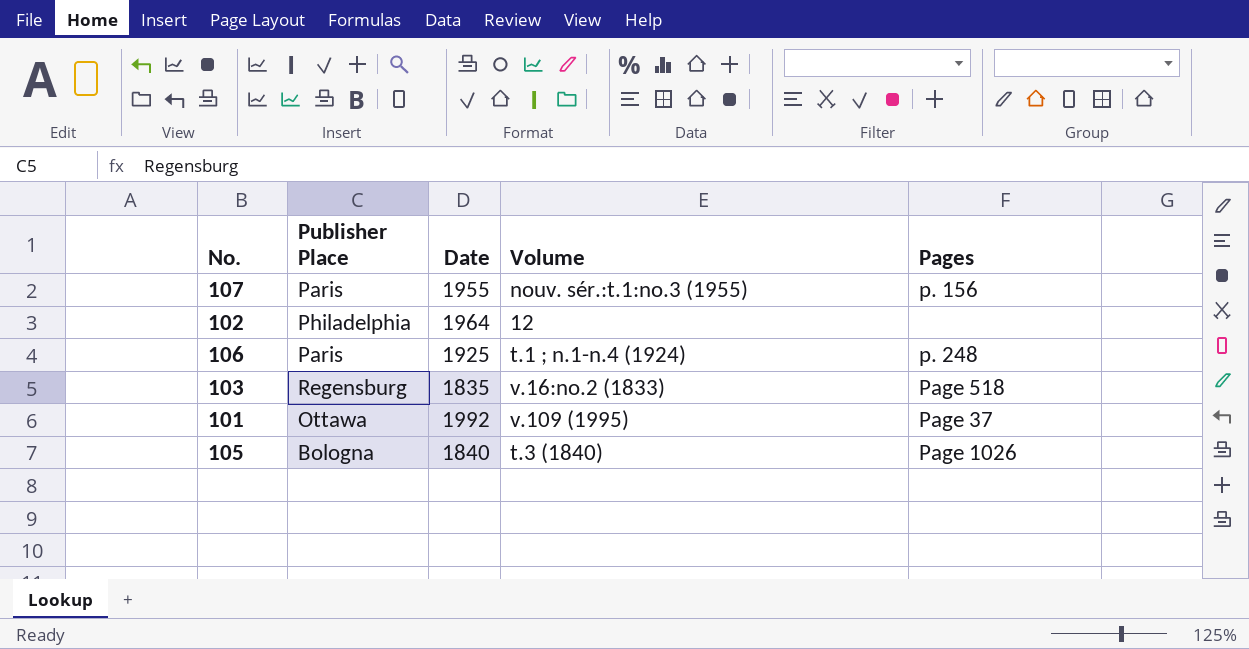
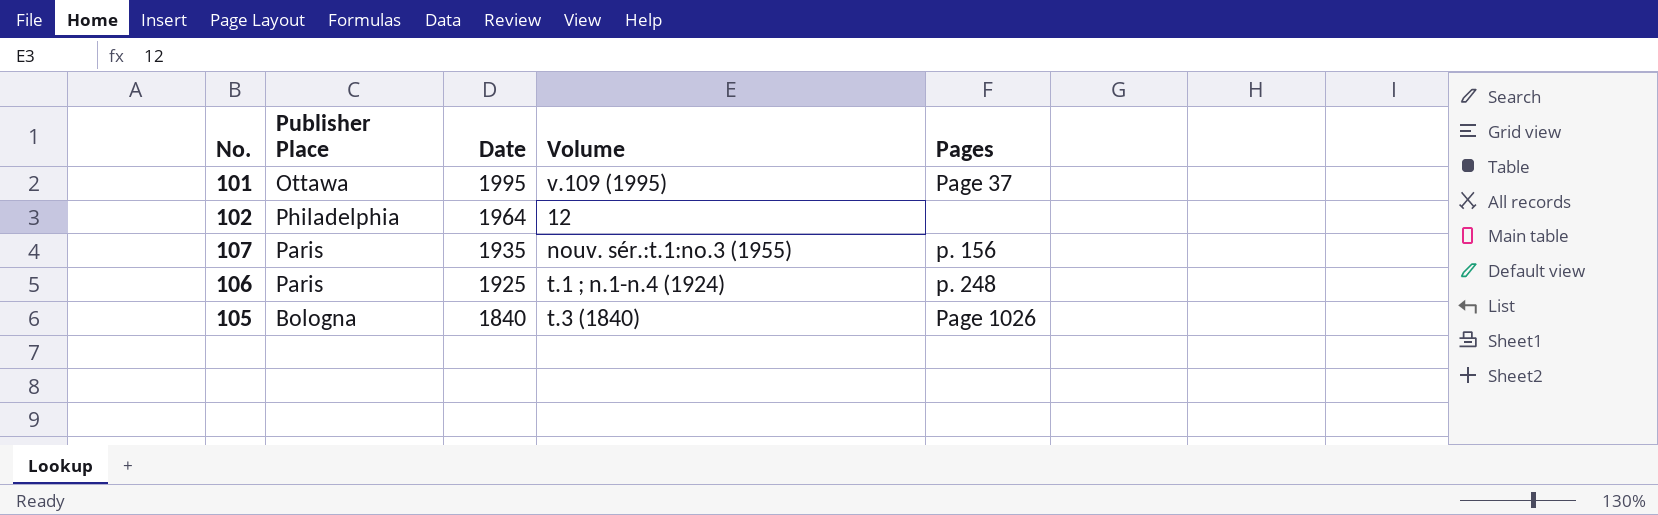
row order: none -> Date descending
row 103: Regensburg | 1835 | v.16:no.2 (1833) | Page 518 -> none
101 | Date: 1992 -> 1995
107 | Date: 1955 -> 1935

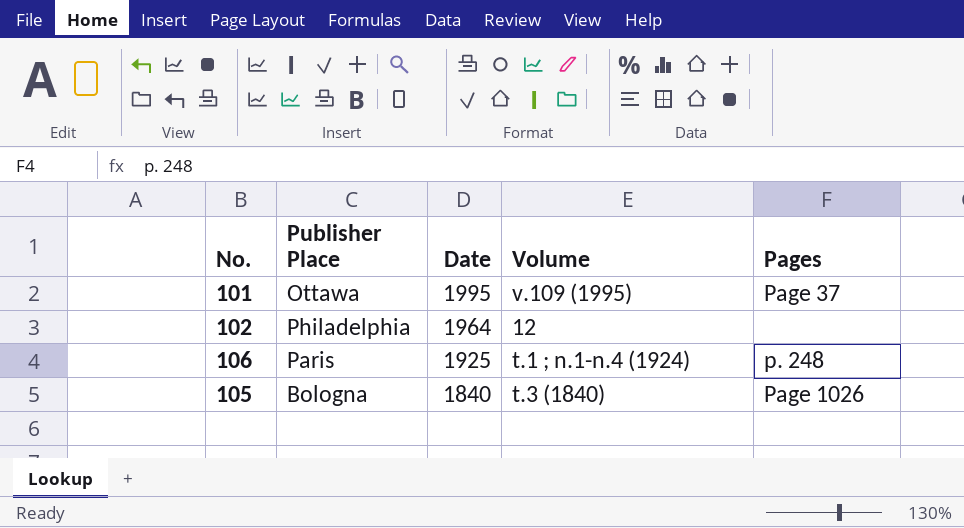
row 107: Paris | 1935 | nouv. sér.:t.1:no.3 (1955) | p. 156 -> none

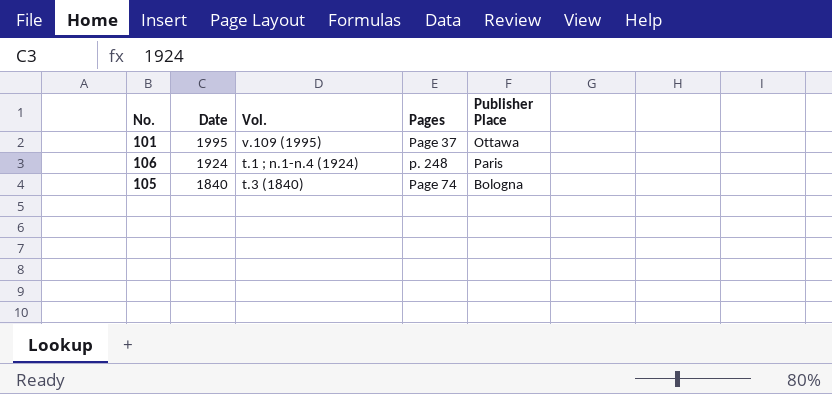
column name: Volume -> Vol.
column Publisher Place | position: 2 -> 5
row 102: Philadelphia | 1964 | 12 | none -> none
106 | Date: 1925 -> 1924
105 | Pages: Page 1026 -> Page 74

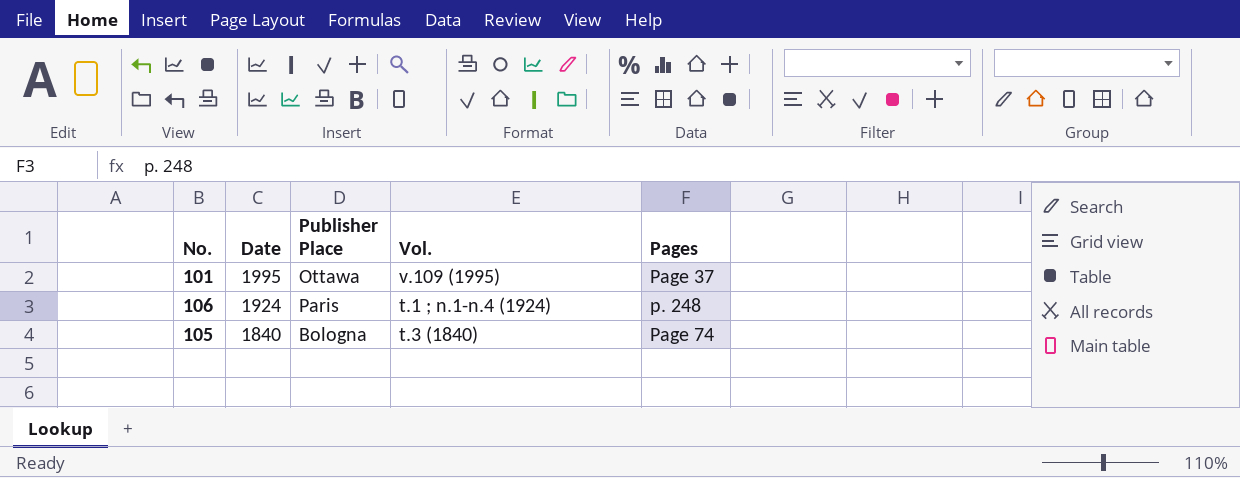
column Publisher Place | position: 5 -> 3

